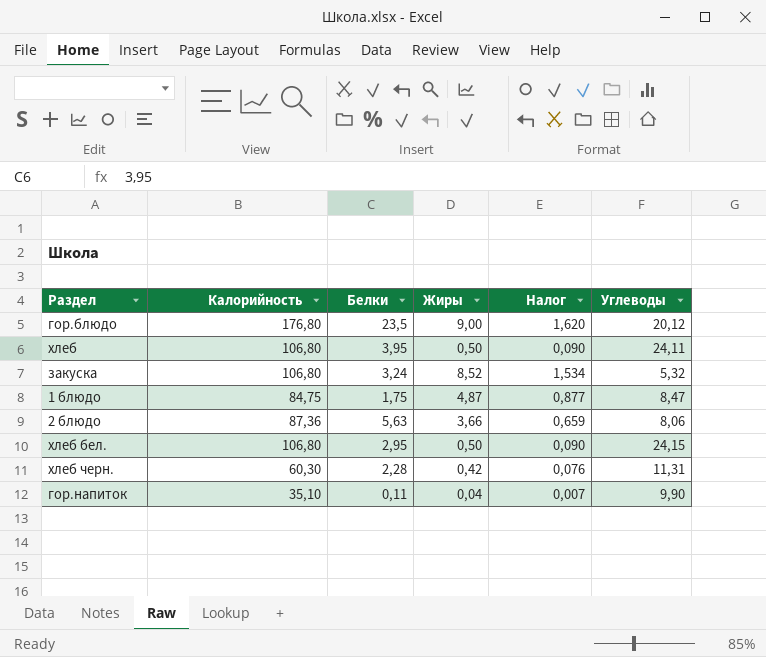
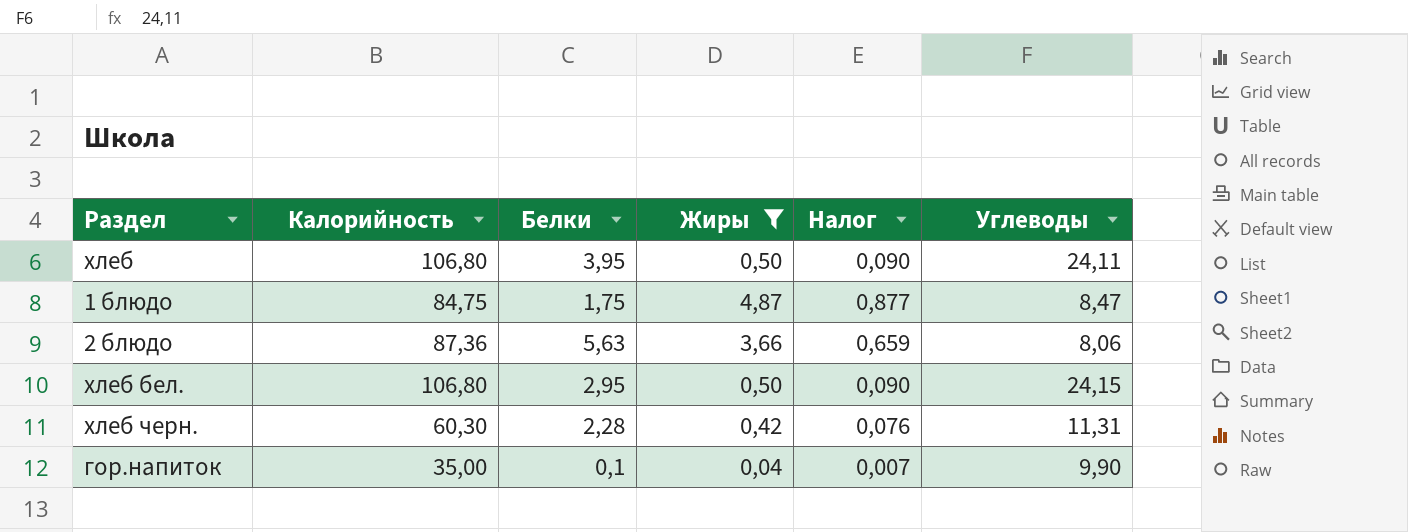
filter: none -> Жиры <= 4,87
гор.напиток | Калорийность: 35,10 -> 35,00
гор.напиток | Белки: 0,11 -> 0,1

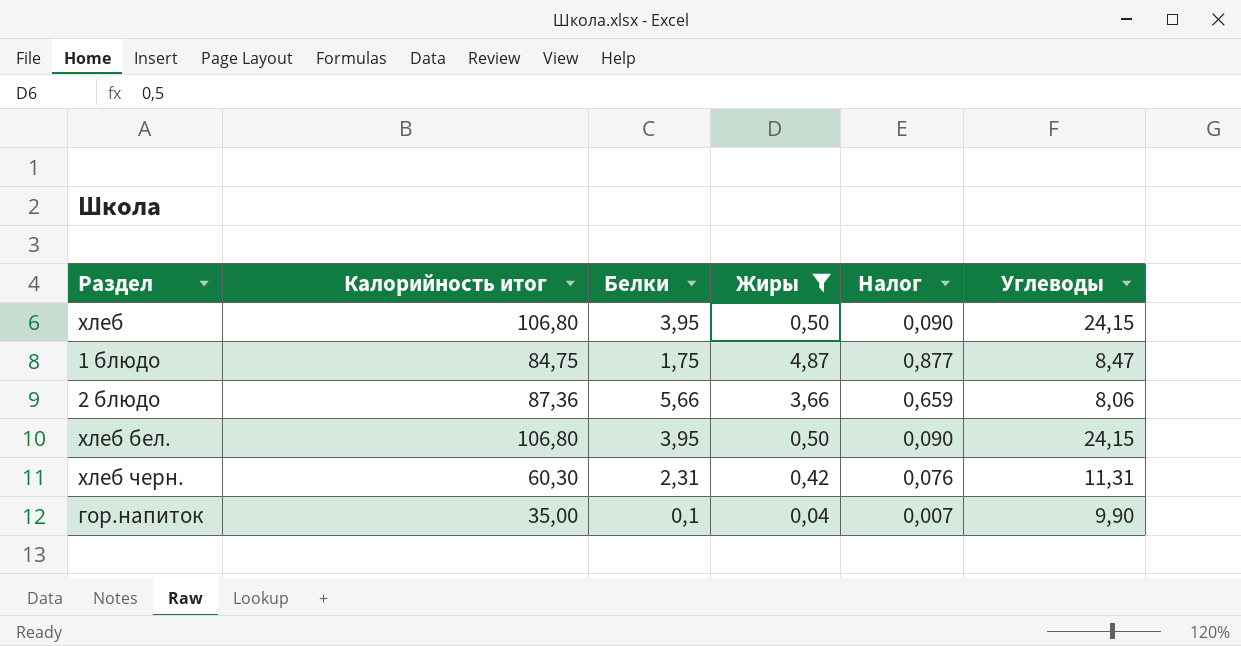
column name: Калорийность -> Калорийность итог
хлеб | Углеводы: 24,11 -> 24,15
2 блюдо | Белки: 5,63 -> 5,66
хлеб бел. | Белки: 2,95 -> 3,95
хлеб черн. | Белки: 2,28 -> 2,31

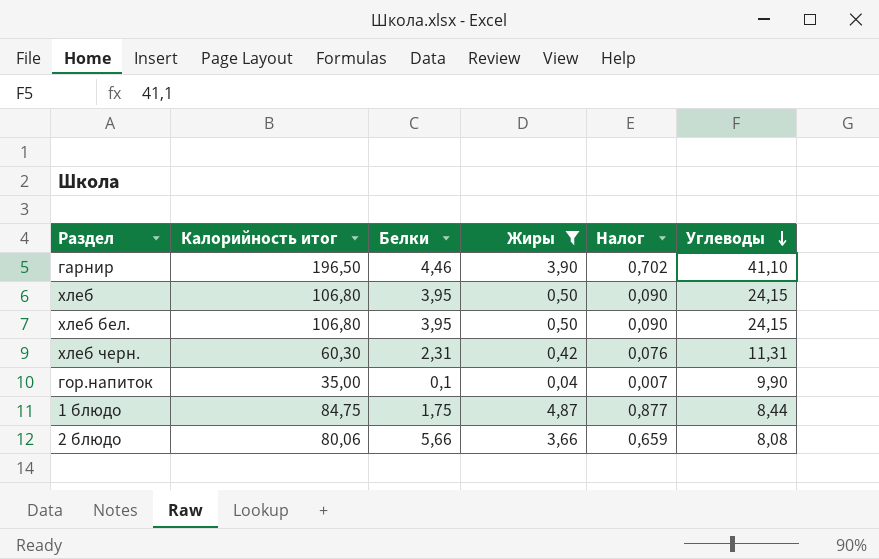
row order: none -> Углеводы descending
row гарнир: none -> 196,50 | 4,46 | 3,90 | 0,702 | 41,10
1 блюдо | Углеводы: 8,47 -> 8,44
2 блюдо | Калорийность итог: 87,36 -> 80,06
2 блюдо | Углеводы: 8,06 -> 8,08

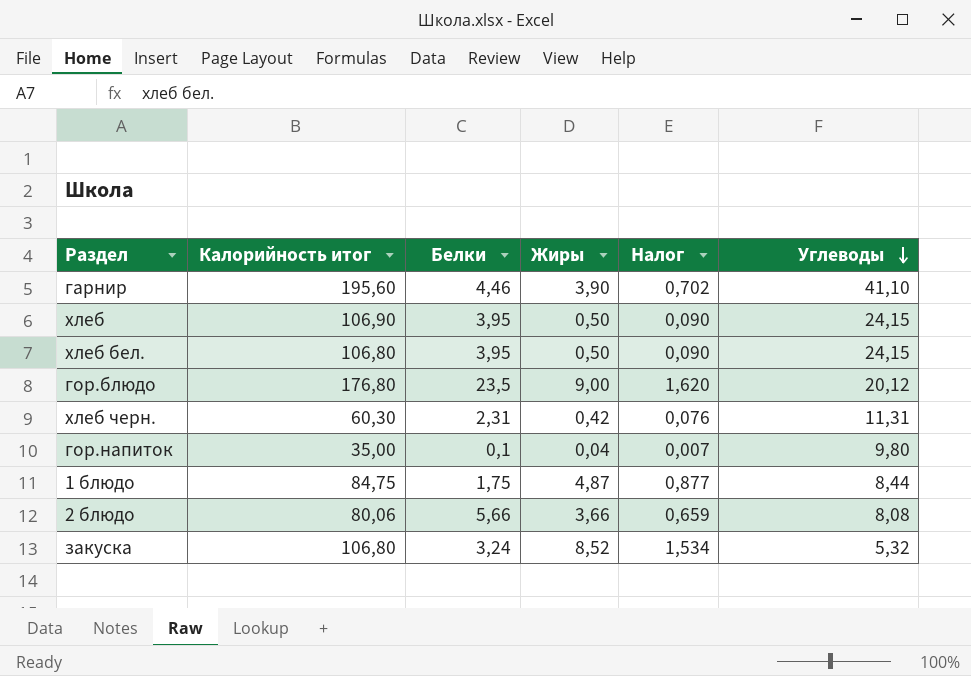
filter: Жиры <= 4,87 -> none
гарнир | Калорийность итог: 196,50 -> 195,60
хлеб | Калорийность итог: 106,80 -> 106,90
гор.напиток | Углеводы: 9,90 -> 9,80

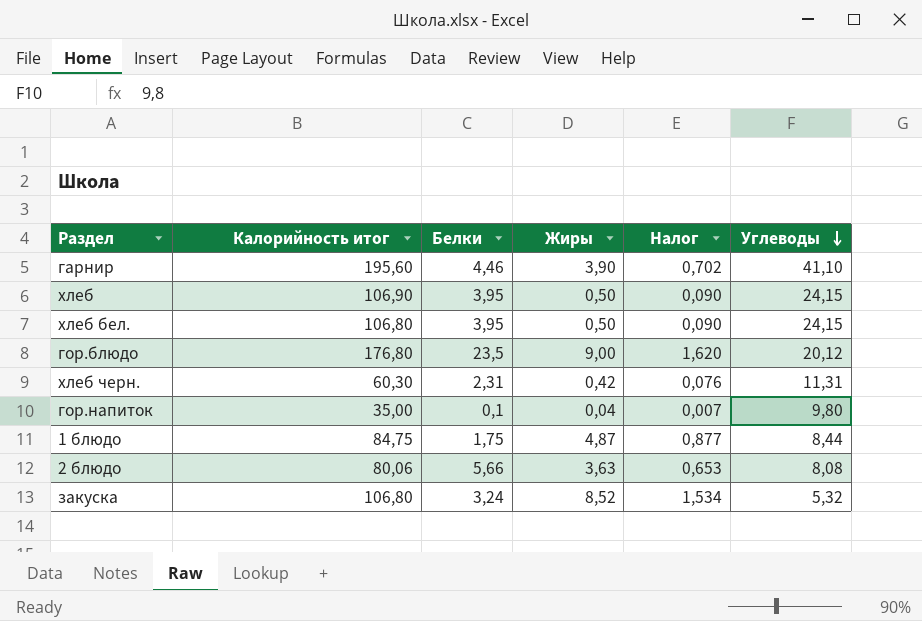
2 блюдо | Жиры: 3,66 -> 3,63
2 блюдо | Налог: 0,659 -> 0,653

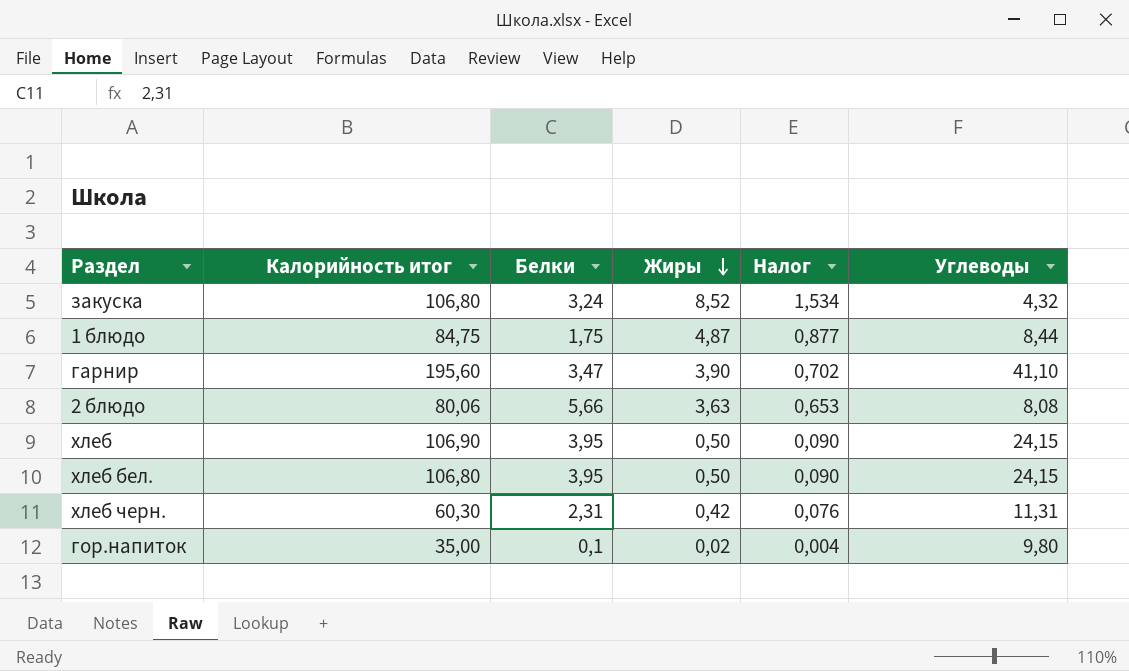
row order: Углеводы descending -> Жиры descending
row гор.блюдо: 176,80 | 23,5 | 9,00 | 1,620 | 20,12 -> none
закуска | Углеводы: 5,32 -> 4,32
гарнир | Белки: 4,46 -> 3,47
гор.напиток | Жиры: 0,04 -> 0,02
гор.напиток | Налог: 0,007 -> 0,004

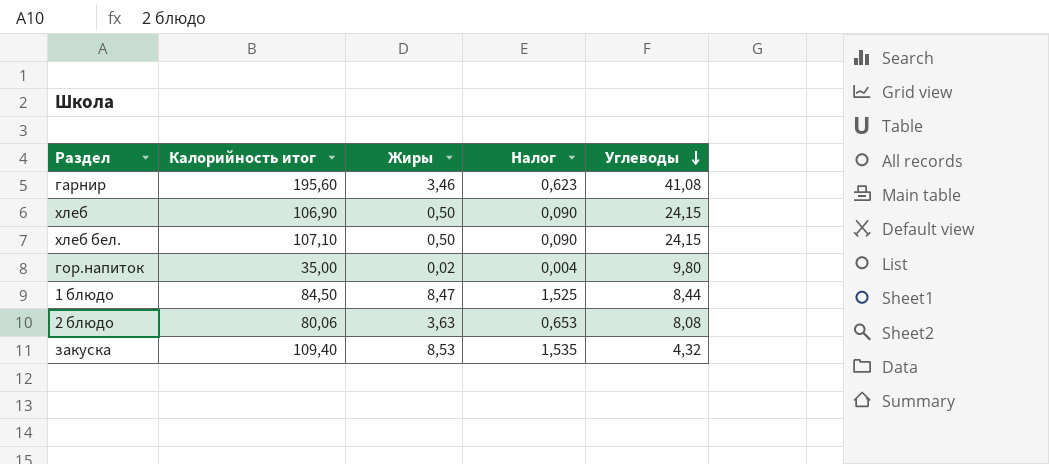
row order: Жиры descending -> Углеводы descending
column Белки | position: 3 -> none
row хлеб черн.: 60,30 | 2,31 | 0,42 | 0,076 | 11,31 -> none
гарнир | Жиры: 3,90 -> 3,46
гарнир | Налог: 0,702 -> 0,623
гарнир | Углеводы: 41,10 -> 41,08
хлеб бел. | Калорийность итог: 106,80 -> 107,10
1 блюдо | Калорийность итог: 84,75 -> 84,50
1 блюдо | Жиры: 4,87 -> 8,47
1 блюдо | Налог: 0,877 -> 1,525
закуска | Калорийность итог: 106,80 -> 109,40
закуска | Жиры: 8,52 -> 8,53
закуска | Налог: 1,534 -> 1,535

